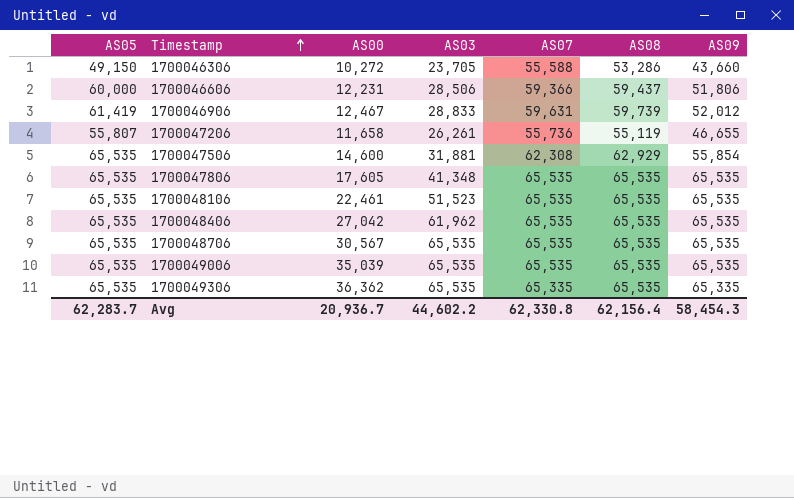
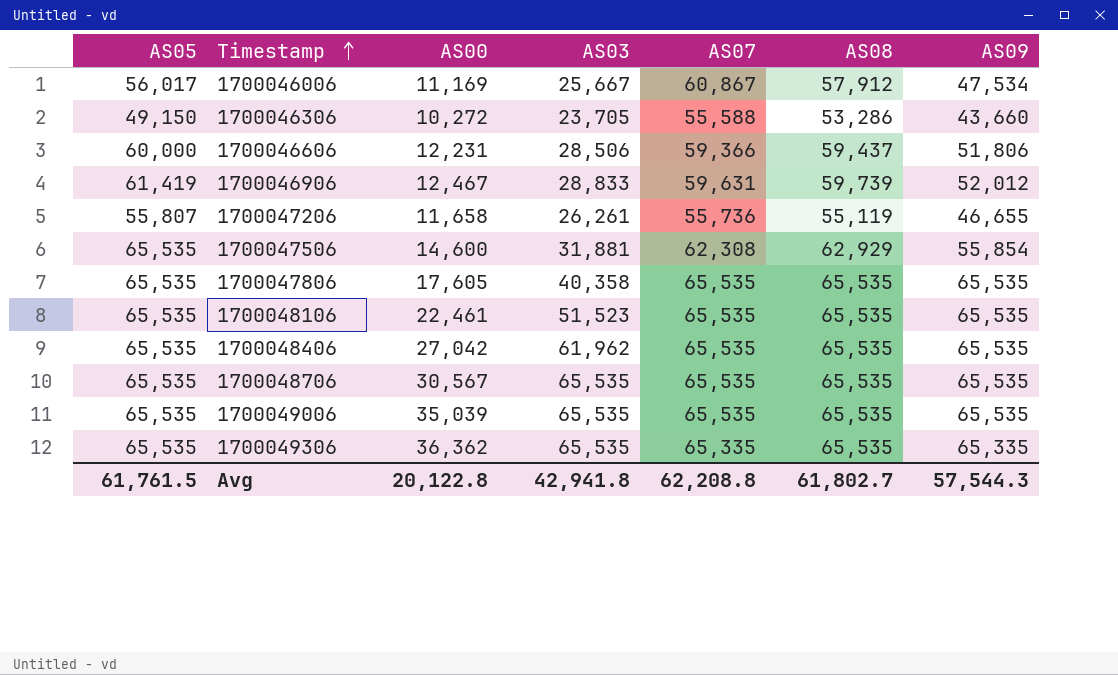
row 1700046006: none -> 56,017 | 11,169 | 25,667 | 60,867 | 57,912 | 47,534
1700047806 | AS03: 41,348 -> 40,358
Avg | AS05: 62,283.7 -> 61,761.5
Avg | AS00: 20,936.7 -> 20,122.8
Avg | AS03: 44,602.2 -> 42,941.8
Avg | AS07: 62,330.8 -> 62,208.8
Avg | AS08: 62,156.4 -> 61,802.7
Avg | AS09: 58,454.3 -> 57,544.3

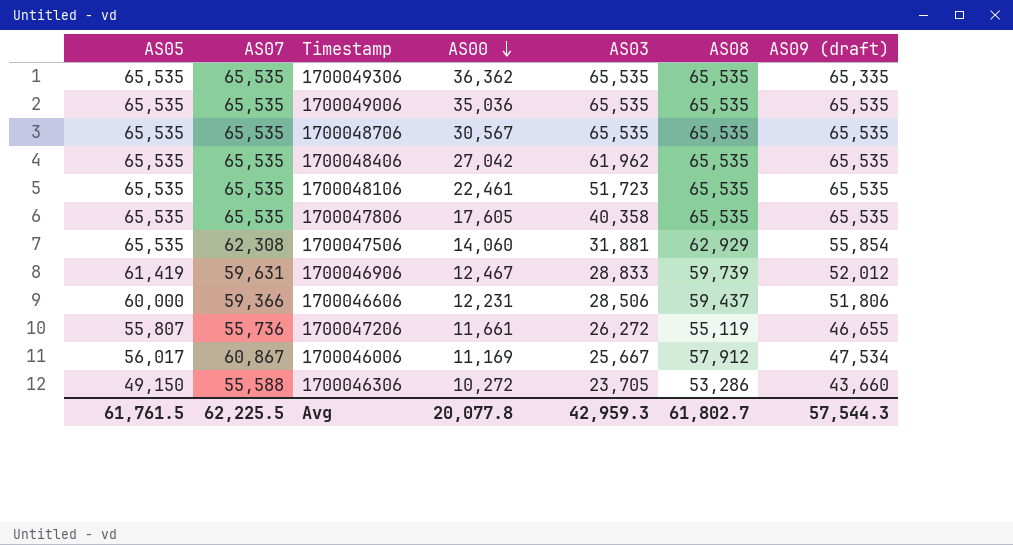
row order: Timestamp ascending -> AS00 descending
column AS07 | position: 5 -> 2
column name: AS09 -> AS09 (draft)
1700049306 | AS07: 65,335 -> 65,535
1700049006 | AS00: 35,039 -> 35,036
1700048106 | AS03: 51,523 -> 51,723
1700047506 | AS00: 14,600 -> 14,060
1700047206 | AS00: 11,658 -> 11,661
1700047206 | AS03: 26,261 -> 26,272
Avg | AS07: 62,208.8 -> 62,225.5
Avg | AS00: 20,122.8 -> 20,077.8
Avg | AS03: 42,941.8 -> 42,959.3

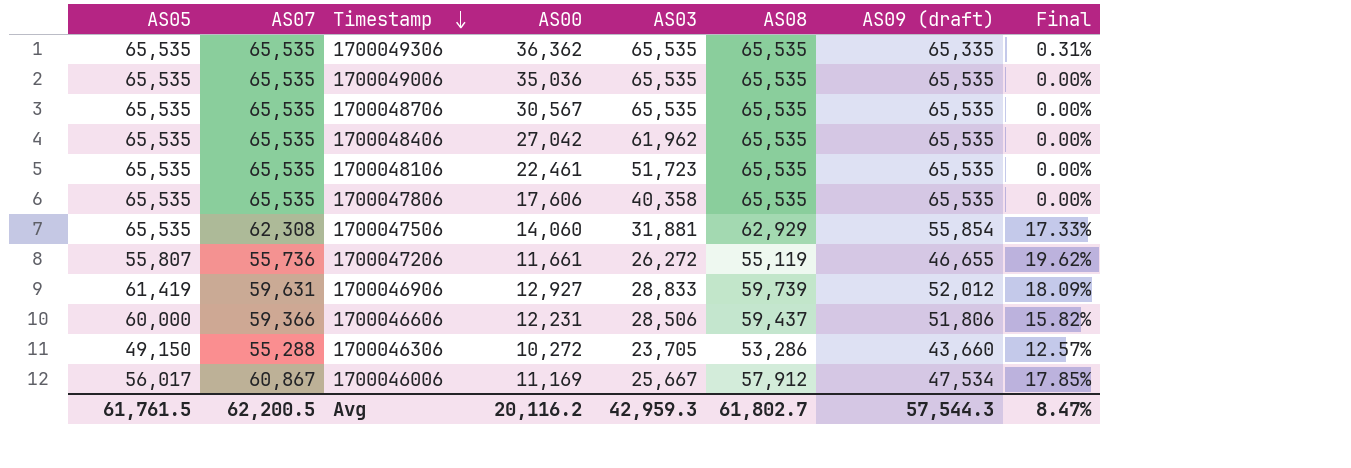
row order: AS00 descending -> Timestamp descending
column Final | formula: none -> ([AS05] - [AS09 (draft)]) / [AS09 (draft)]
1700047806 | AS00: 17,605 -> 17,606
1700046906 | AS00: 12,467 -> 12,927
1700046306 | AS07: 55,588 -> 55,288
Avg | AS07: 62,225.5 -> 62,200.5
Avg | AS00: 20,077.8 -> 20,116.2

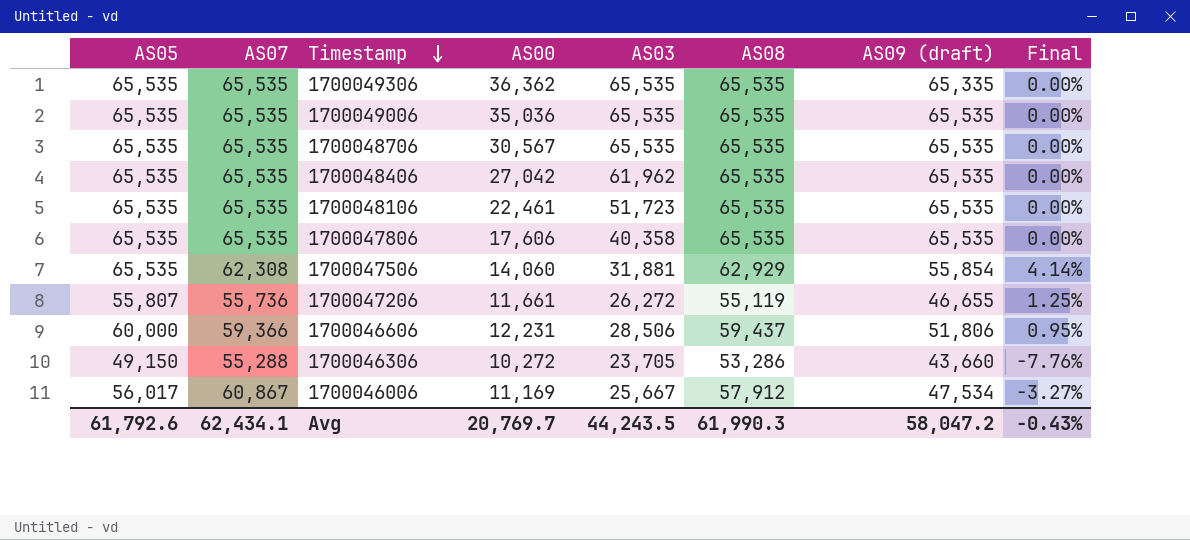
column Final | formula: ([AS05] - [AS09 (draft)]) / [AS09 (draft)] -> ([AS05] - [AS08]) / [AS08]
row 1700046906: 61,419 | 59,631 | 12,927 | 28,833 | 59,739 | 52,012 | 18.09% -> none
Avg | AS05: 61,761.5 -> 61,792.6
Avg | AS07: 62,200.5 -> 62,434.1
Avg | AS00: 20,116.2 -> 20,769.7
Avg | AS03: 42,959.3 -> 44,243.5
Avg | AS08: 61,802.7 -> 61,990.3
Avg | AS09 (draft): 57,544.3 -> 58,047.2
Avg | Final: 8.47% -> -0.43%

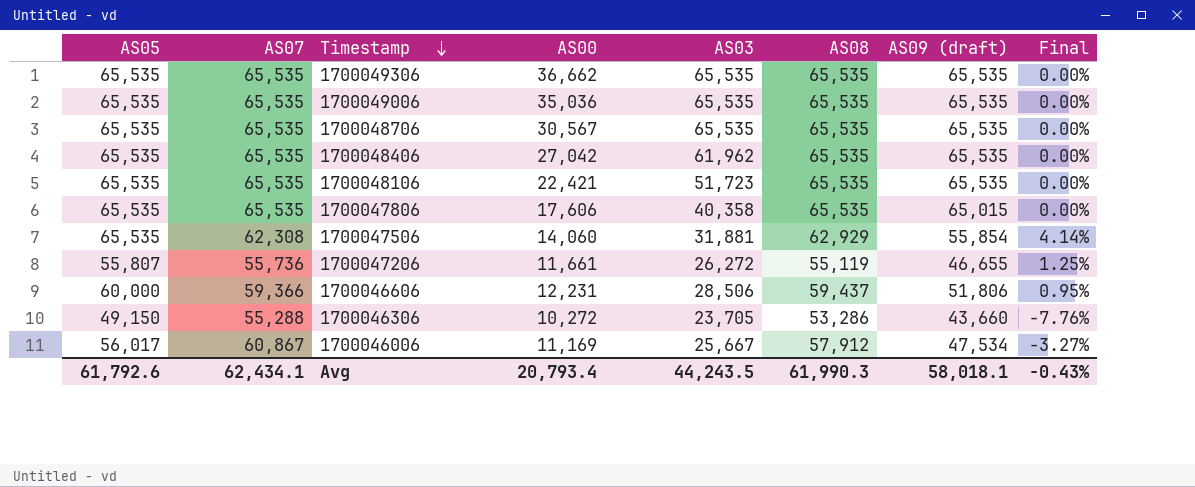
1700049306 | AS00: 36,362 -> 36,662
1700049306 | AS09 (draft): 65,335 -> 65,535
1700048106 | AS00: 22,461 -> 22,421
1700047806 | AS09 (draft): 65,535 -> 65,015
Avg | AS00: 20,769.7 -> 20,793.4
Avg | AS09 (draft): 58,047.2 -> 58,018.1

